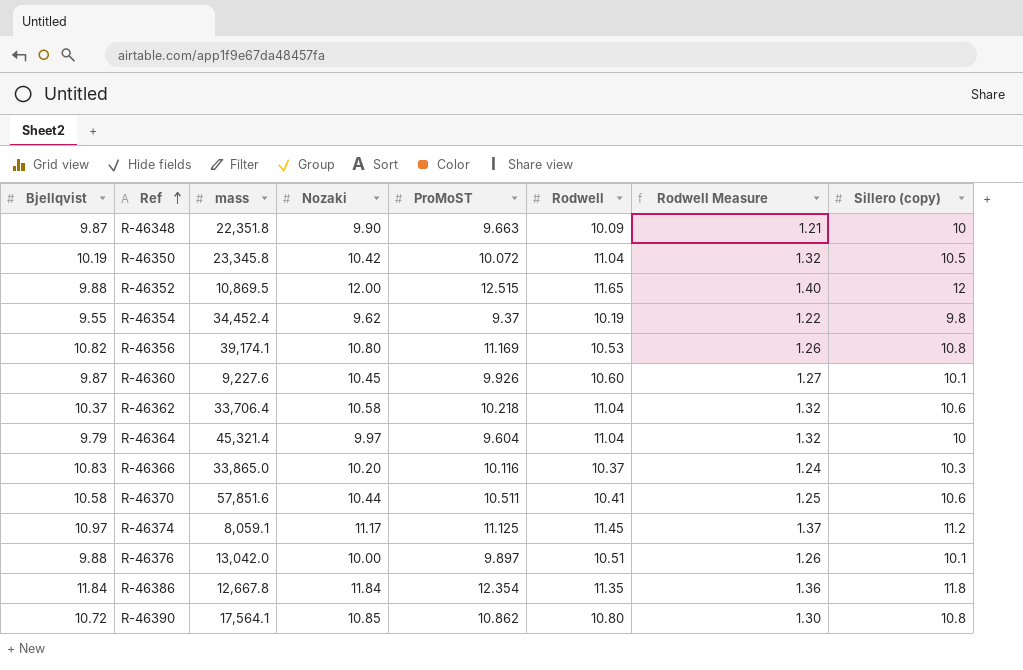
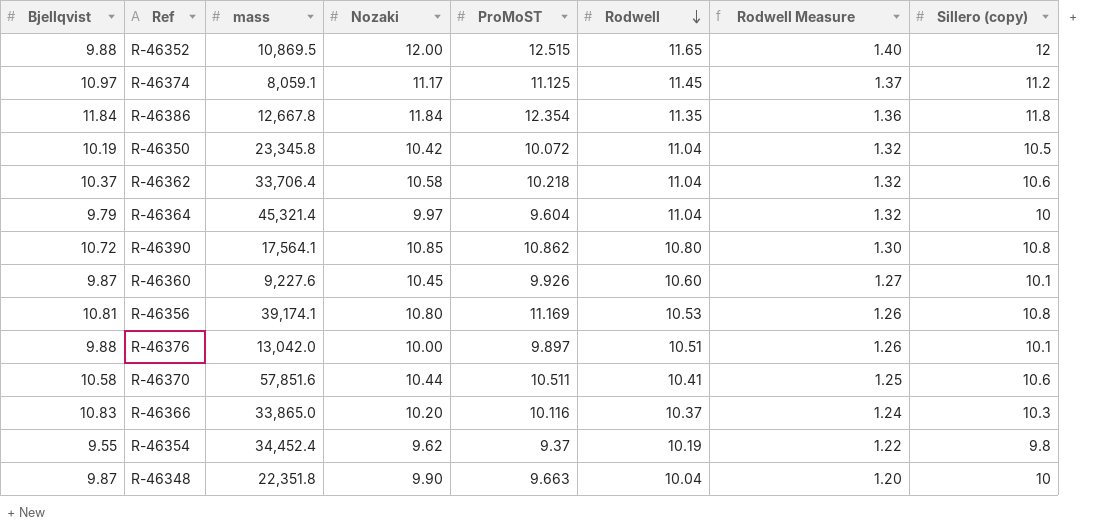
row order: Ref ascending -> Rodwell descending
R-46356 | Bjellqvist: 10.82 -> 10.81
R-46348 | Rodwell: 10.09 -> 10.04
R-46348 | Rodwell Measure: 1.21 -> 1.20

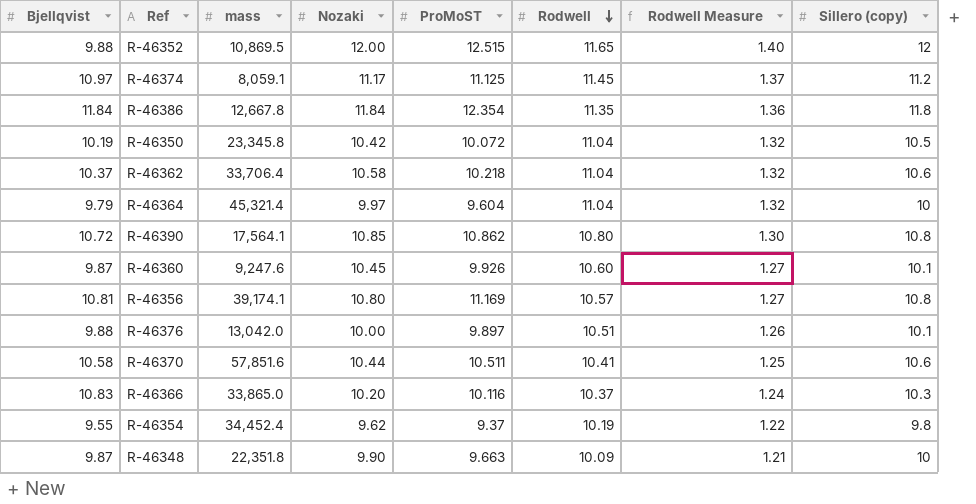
R-46360 | mass: 9,227.6 -> 9,247.6
R-46356 | Rodwell: 10.53 -> 10.57
R-46356 | Rodwell Measure: 1.26 -> 1.27
R-46348 | Rodwell: 10.04 -> 10.09
R-46348 | Rodwell Measure: 1.20 -> 1.21

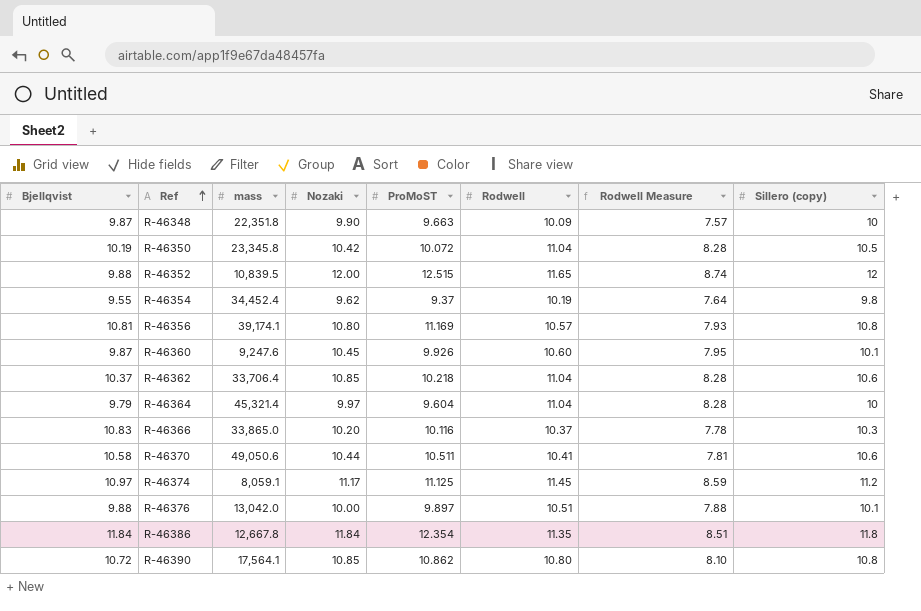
row order: Rodwell descending -> Ref ascending
column Rodwell Measure | formula: [Rodwell] * 0.12 -> [Rodwell] * 0.75
R-46352 | mass: 10,869.5 -> 10,839.5
R-46362 | Nozaki: 10.58 -> 10.85
R-46370 | mass: 57,851.6 -> 49,050.6

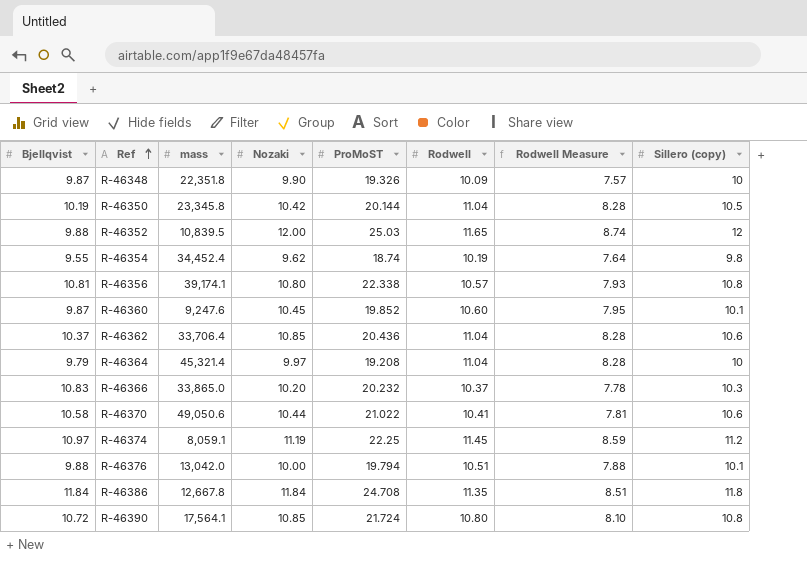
R-46348 | ProMoST: 9.663 -> 19.326
R-46350 | ProMoST: 10.072 -> 20.144
R-46352 | ProMoST: 12.515 -> 25.03
R-46354 | ProMoST: 9.37 -> 18.74
R-46356 | ProMoST: 11.169 -> 22.338
R-46360 | ProMoST: 9.926 -> 19.852
R-46362 | ProMoST: 10.218 -> 20.436
R-46364 | ProMoST: 9.604 -> 19.208
R-46366 | ProMoST: 10.116 -> 20.232
R-46370 | ProMoST: 10.511 -> 21.022
R-46374 | Nozaki: 11.17 -> 11.19
R-46374 | ProMoST: 11.125 -> 22.25
R-46376 | ProMoST: 9.897 -> 19.794
R-46386 | ProMoST: 12.354 -> 24.708
R-46390 | ProMoST: 10.862 -> 21.724

